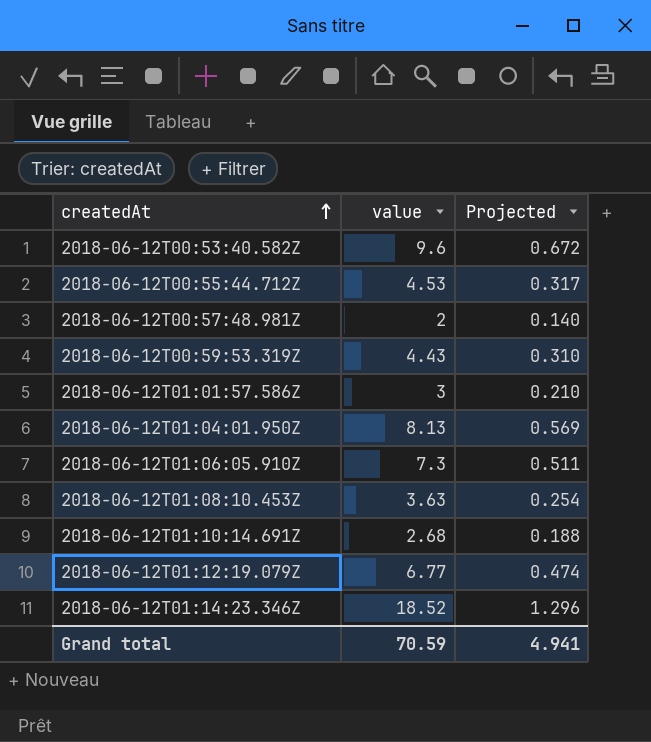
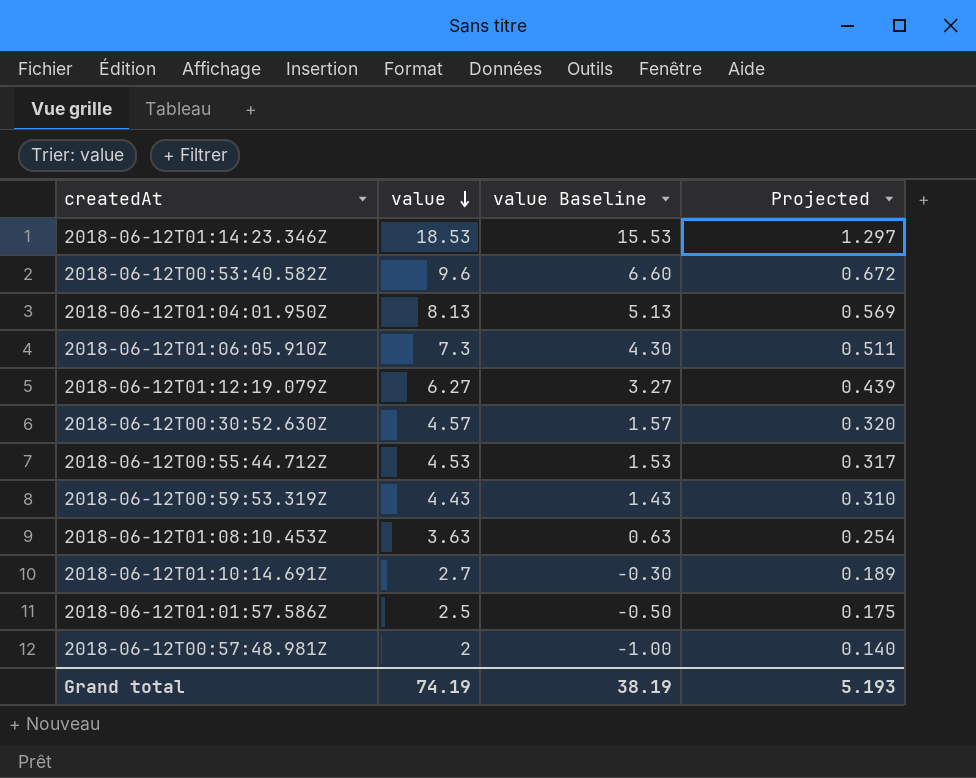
row order: createdAt ascending -> value descending
column value Baseline | formula: none -> [value] - 3
2018-06-12T01:14:23.346Z | value: 18.52 -> 18.53
2018-06-12T01:14:23.346Z | Projected: 1.296 -> 1.297
2018-06-12T01:12:19.079Z | value: 6.77 -> 6.27
2018-06-12T01:12:19.079Z | Projected: 0.474 -> 0.439
row 2018-06-12T00:30:52.630Z: none -> 4.57 | 1.57 | 0.320
2018-06-12T01:10:14.691Z | value: 2.68 -> 2.7
2018-06-12T01:10:14.691Z | Projected: 0.188 -> 0.189
2018-06-12T01:01:57.586Z | value: 3 -> 2.5
2018-06-12T01:01:57.586Z | Projected: 0.210 -> 0.175
Grand total | value: 70.59 -> 74.19
Grand total | Projected: 4.941 -> 5.193

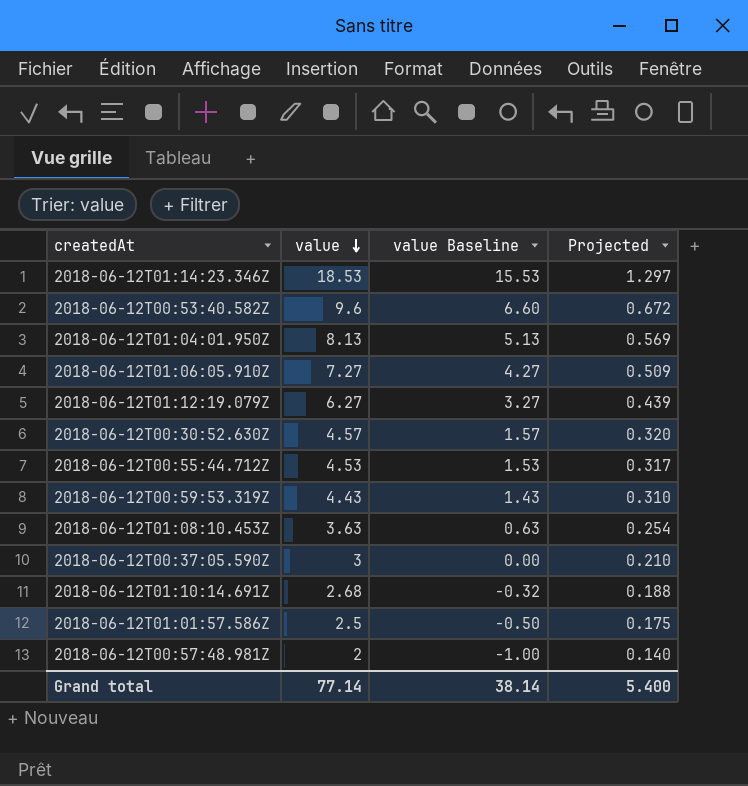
2018-06-12T01:06:05.910Z | value: 7.3 -> 7.27
2018-06-12T01:06:05.910Z | value Baseline: 4.30 -> 4.27
2018-06-12T01:06:05.910Z | Projected: 0.511 -> 0.509
row 2018-06-12T00:37:05.590Z: none -> 3 | 0.00 | 0.210
2018-06-12T01:10:14.691Z | value: 2.7 -> 2.68
2018-06-12T01:10:14.691Z | value Baseline: -0.30 -> -0.32
2018-06-12T01:10:14.691Z | Projected: 0.189 -> 0.188
Grand total | value: 74.19 -> 77.14
Grand total | value Baseline: 38.19 -> 38.14
Grand total | Projected: 5.193 -> 5.400

